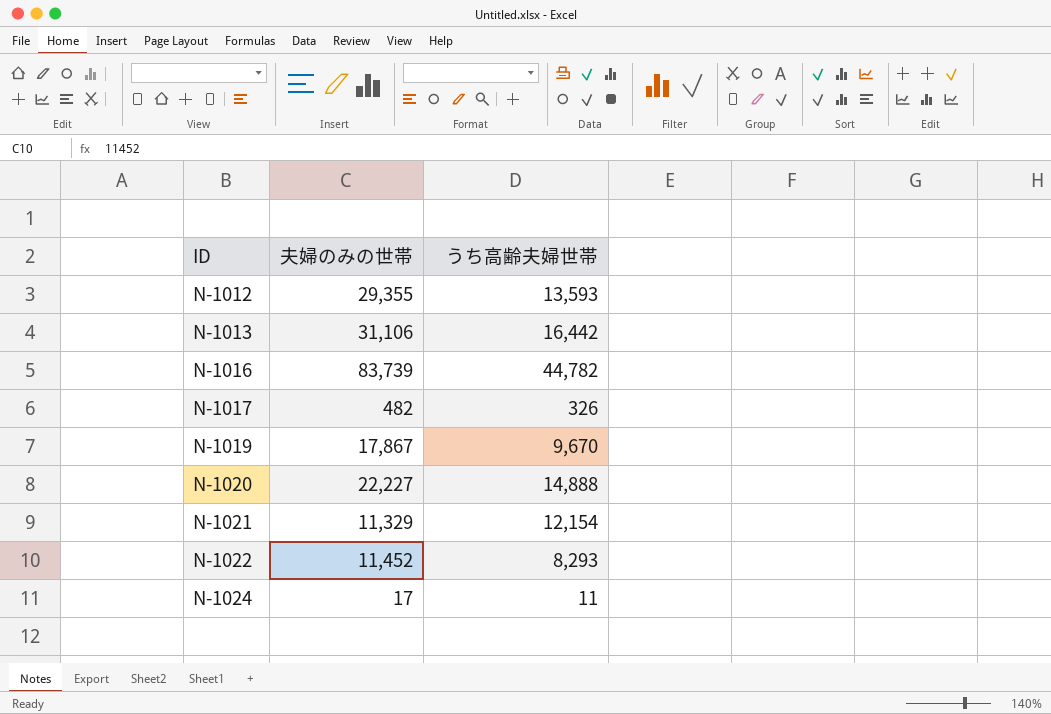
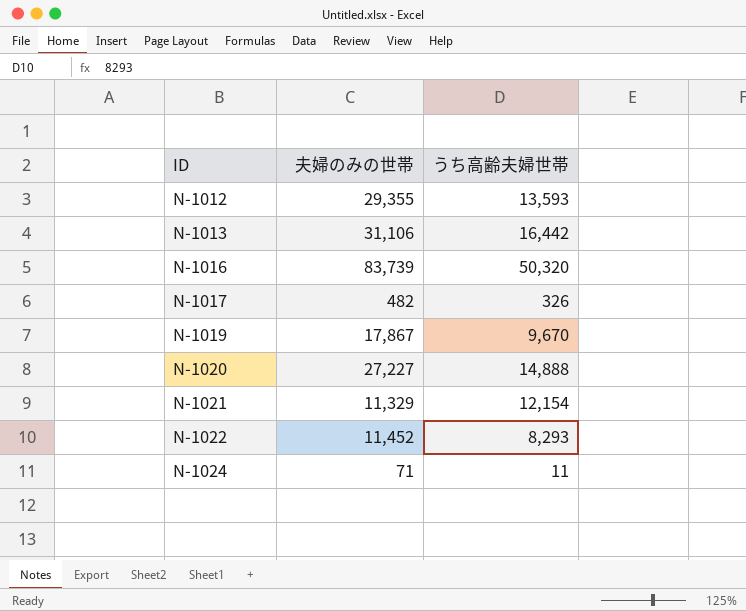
N-1016 | うち高齢夫婦世帯: 44,782 -> 50,320
N-1020 | 夫婦のみの世帯: 22,227 -> 27,227
N-1024 | 夫婦のみの世帯: 17 -> 71

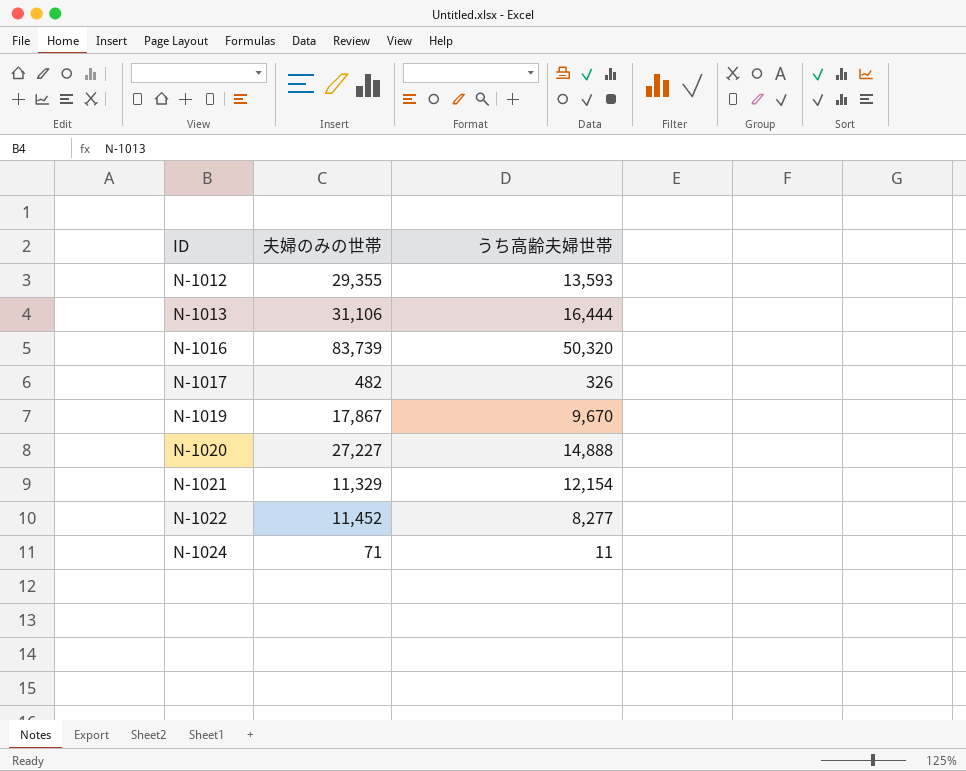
N-1013 | うち高齢夫婦世帯: 16,442 -> 16,444
N-1022 | うち高齢夫婦世帯: 8,293 -> 8,277

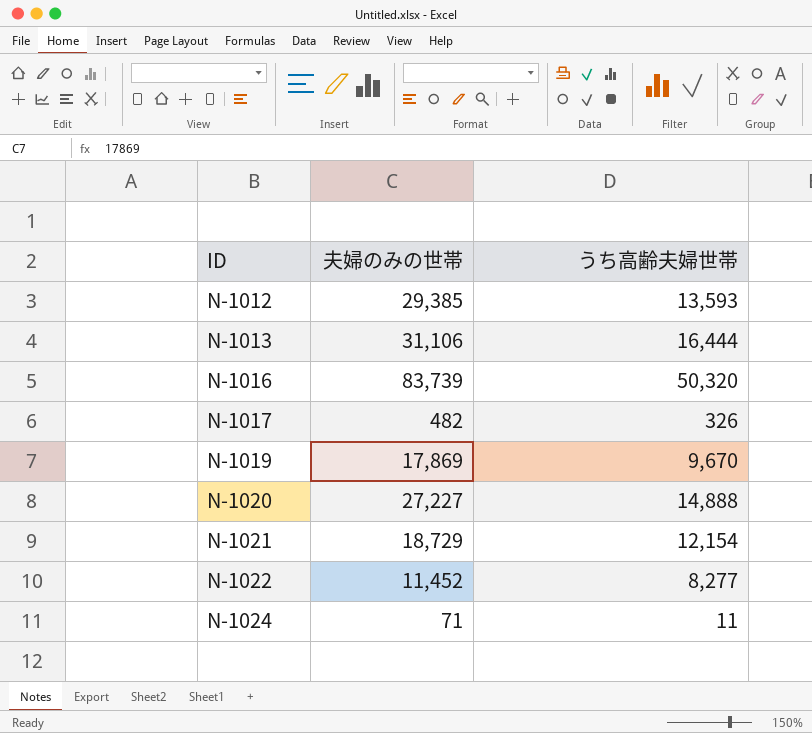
N-1012 | 夫婦のみの世帯: 29,355 -> 29,385
N-1019 | 夫婦のみの世帯: 17,867 -> 17,869
N-1021 | 夫婦のみの世帯: 11,329 -> 18,729

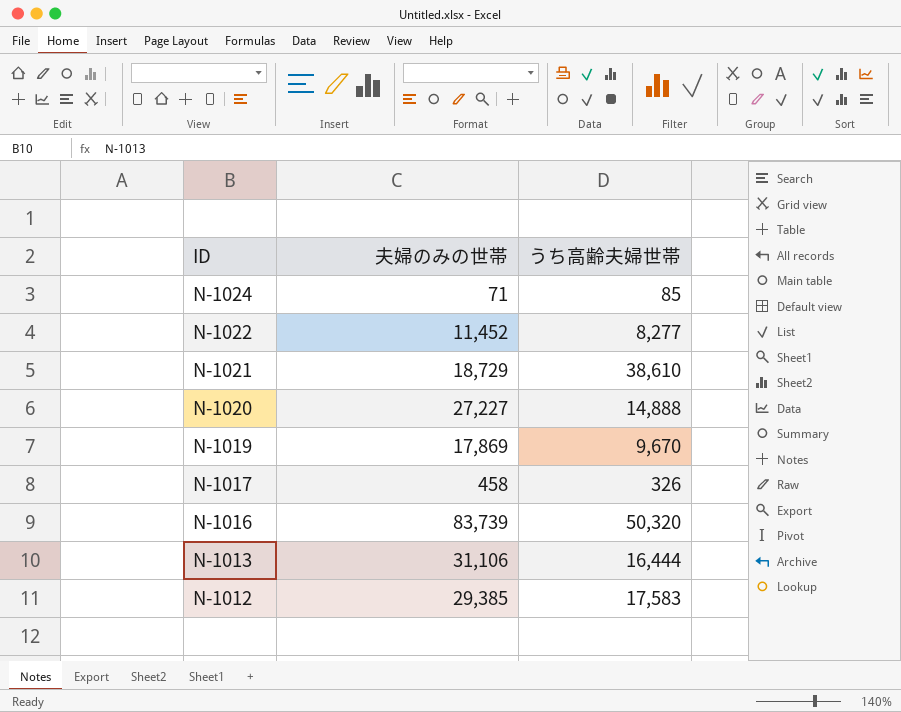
row order: ID ascending -> ID descending
N-1024 | うち高齢夫婦世帯: 11 -> 85
N-1021 | うち高齢夫婦世帯: 12,154 -> 38,610
N-1017 | 夫婦のみの世帯: 482 -> 458
N-1012 | うち高齢夫婦世帯: 13,593 -> 17,583

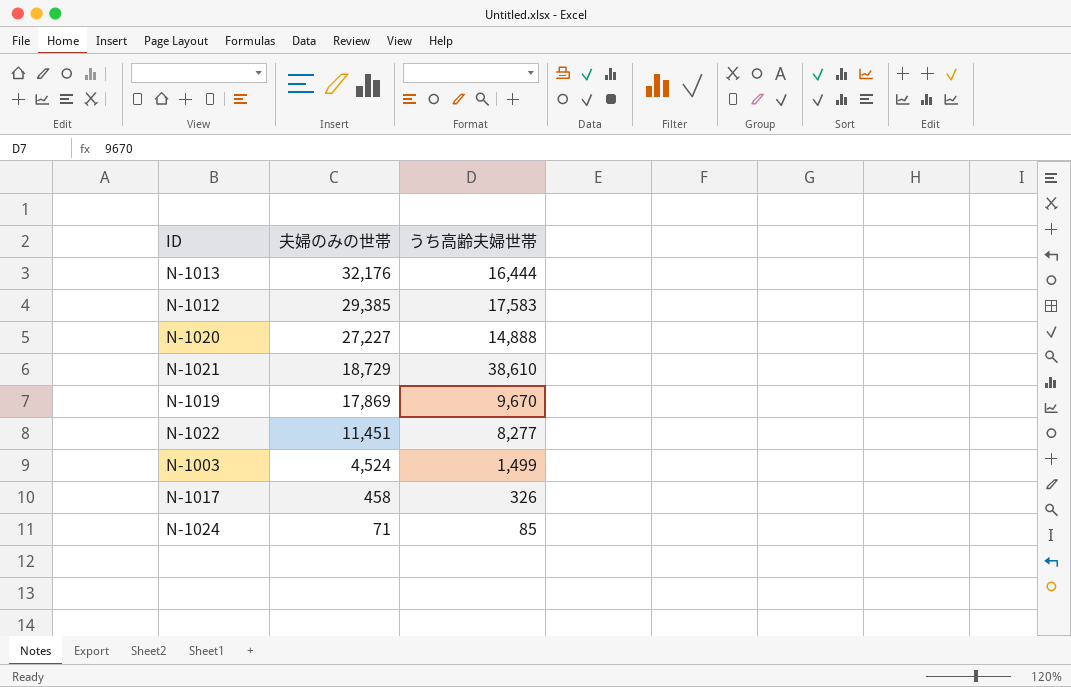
row order: ID descending -> 夫婦のみの世帯 descending
row N-1016: 83,739 | 50,320 -> none
N-1013 | 夫婦のみの世帯: 31,106 -> 32,176
N-1022 | 夫婦のみの世帯: 11,452 -> 11,451
row N-1003: none -> 4,524 | 1,499

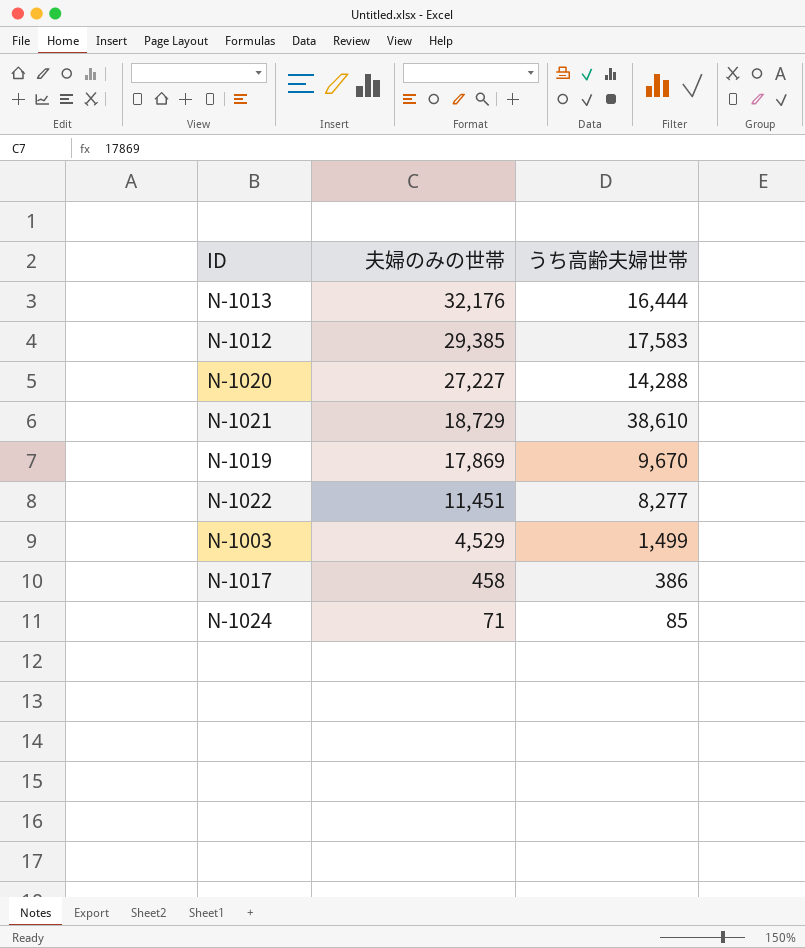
N-1020 | うち高齢夫婦世帯: 14,888 -> 14,288
N-1003 | 夫婦のみの世帯: 4,524 -> 4,529
N-1017 | うち高齢夫婦世帯: 326 -> 386

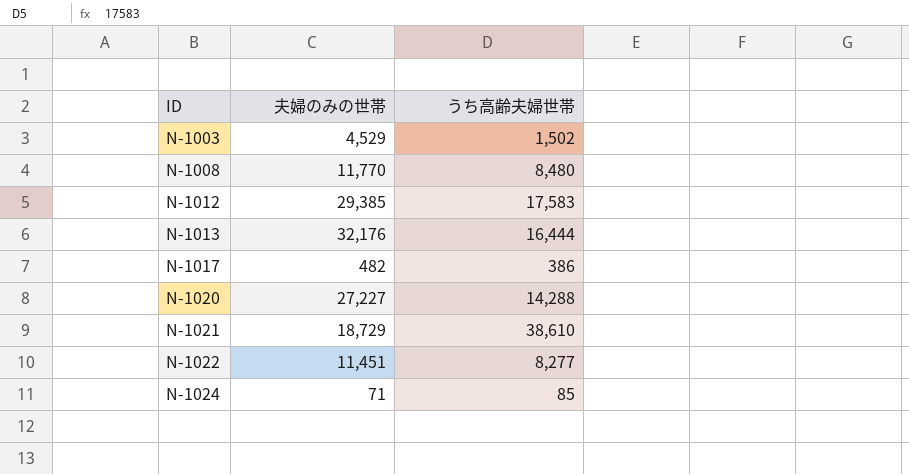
row order: 夫婦のみの世帯 descending -> ID ascending
row N-1019: 17,869 | 9,670 -> none
N-1003 | うち高齢夫婦世帯: 1,499 -> 1,502
row N-1008: none -> 11,770 | 8,480
N-1017 | 夫婦のみの世帯: 458 -> 482

